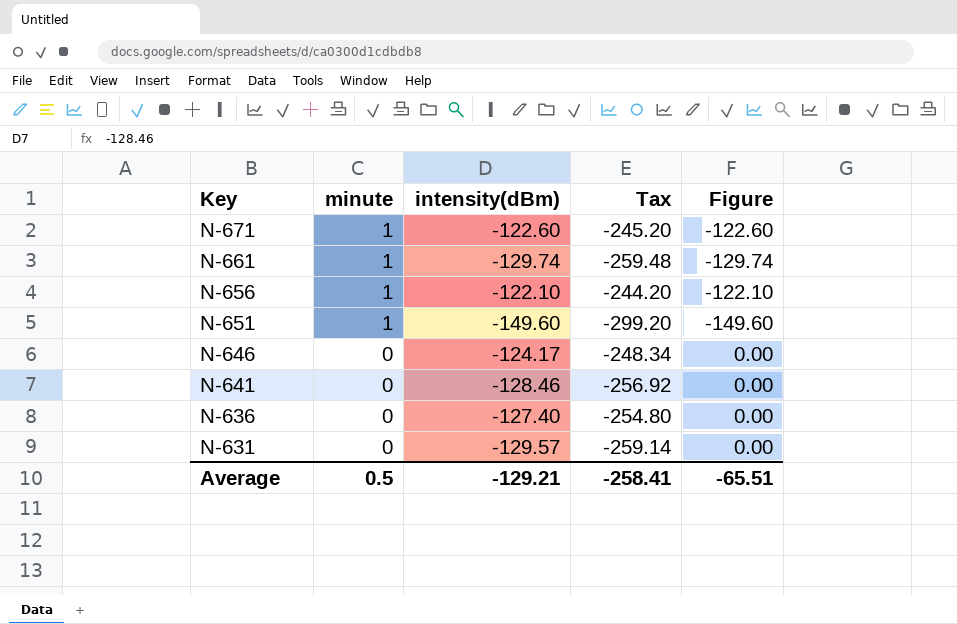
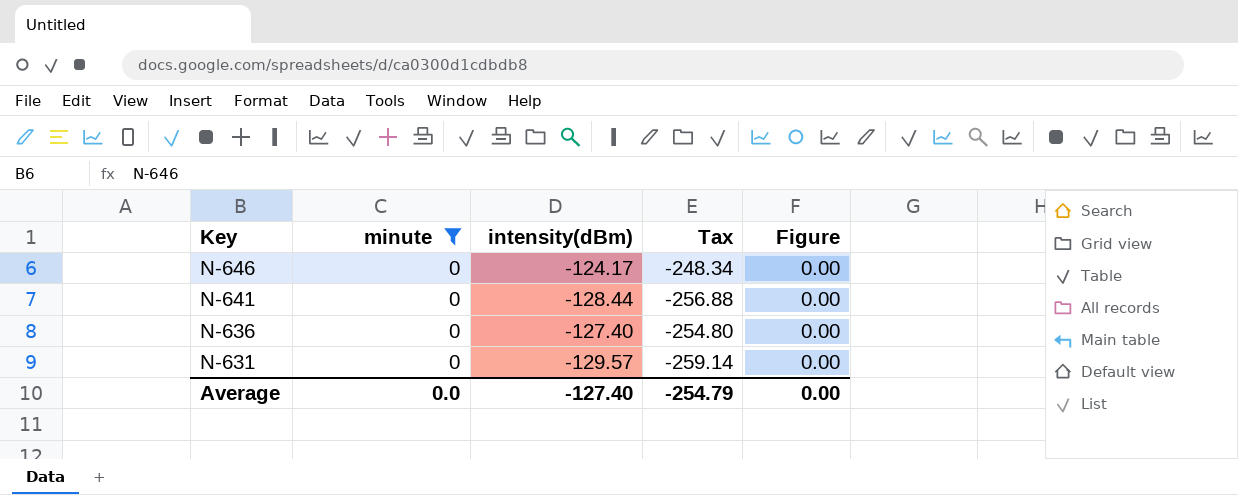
filter: none -> minute = 0
N-641 | intensity(dBm): -128.46 -> -128.44
N-641 | Tax: -256.92 -> -256.88
Average | minute: 0.5 -> 0.0
Average | intensity(dBm): -129.21 -> -127.40
Average | Tax: -258.41 -> -254.79
Average | Figure: -65.51 -> 0.00

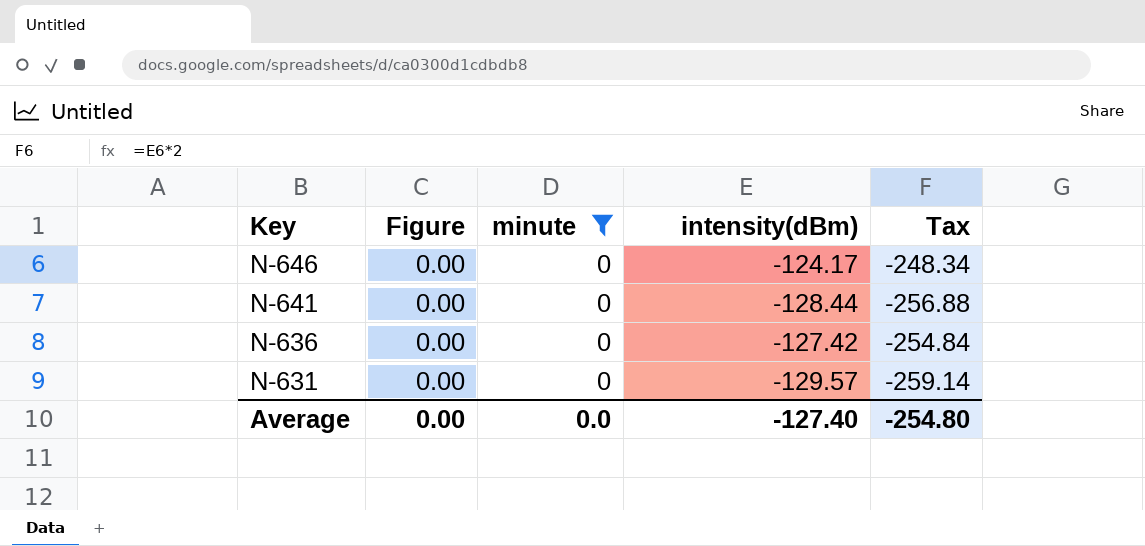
column Figure | position: 5 -> 2
N-636 | intensity(dBm): -127.40 -> -127.42
N-636 | Tax: -254.80 -> -254.84
Average | Tax: -254.79 -> -254.80

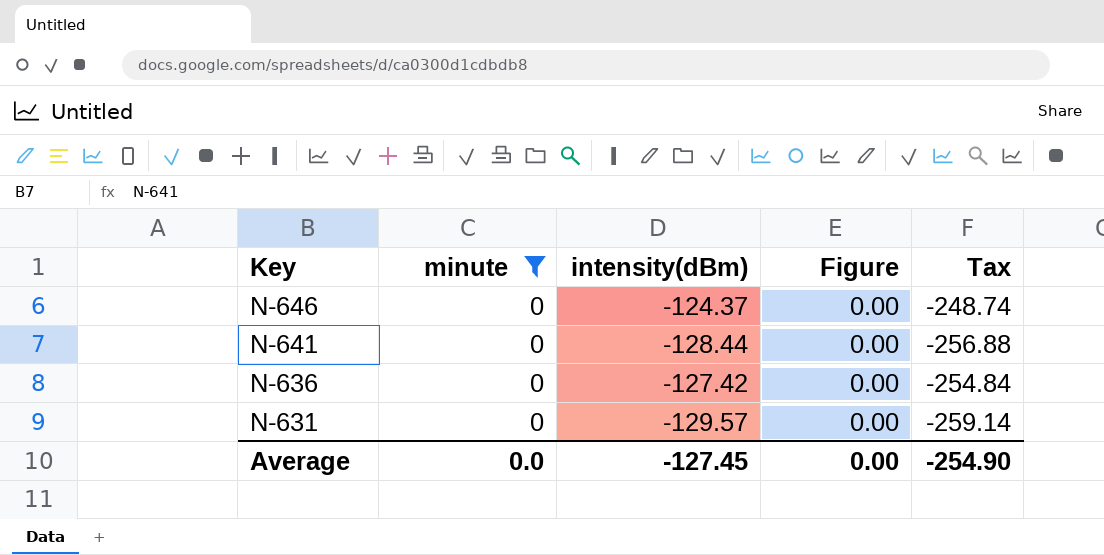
column Figure | position: 2 -> 4
N-646 | intensity(dBm): -124.17 -> -124.37
N-646 | Tax: -248.34 -> -248.74
Average | intensity(dBm): -127.40 -> -127.45
Average | Tax: -254.80 -> -254.90

